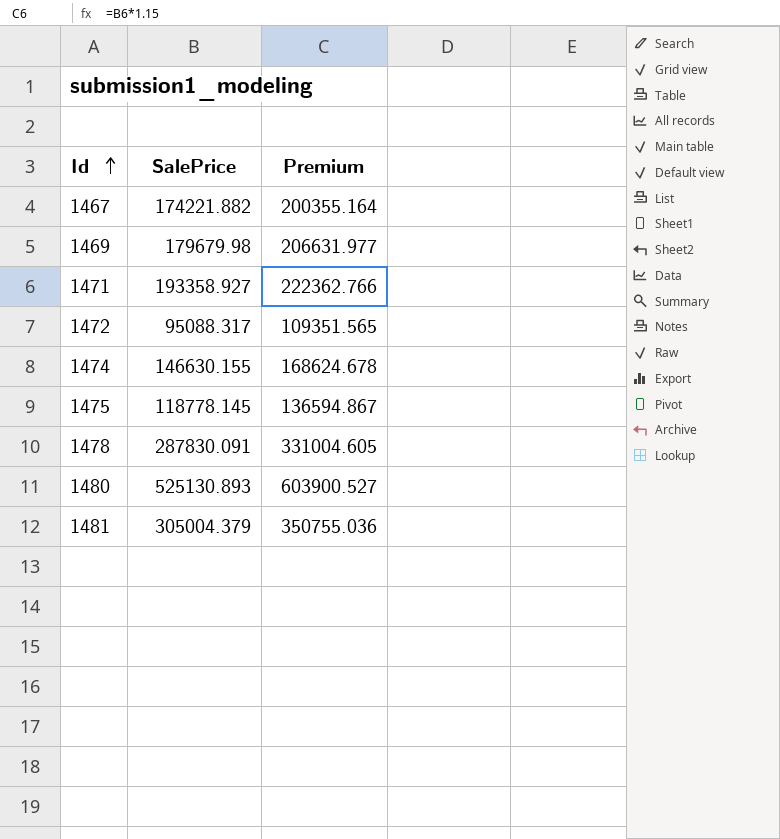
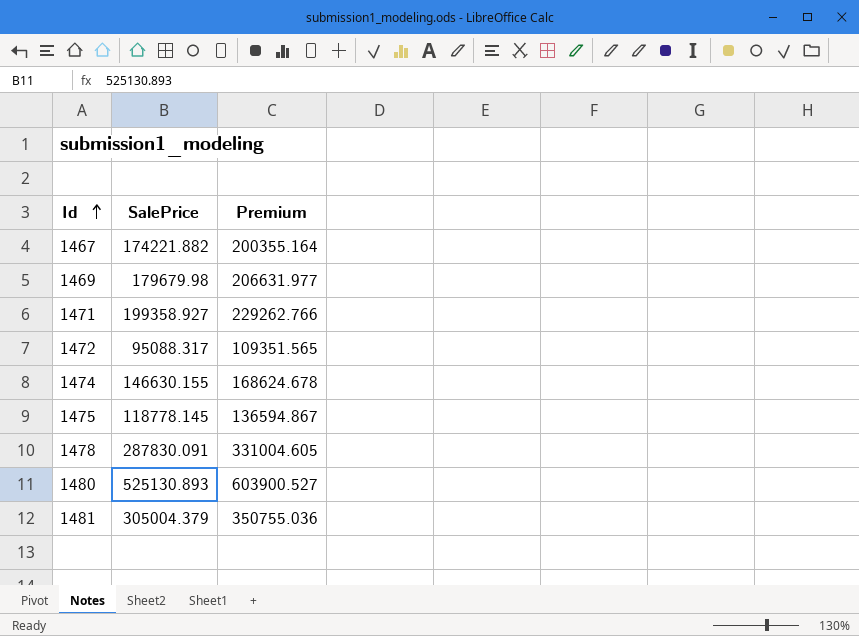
1471 | SalePrice: 193358.927 -> 199358.927
1471 | Premium: 222362.766 -> 229262.766

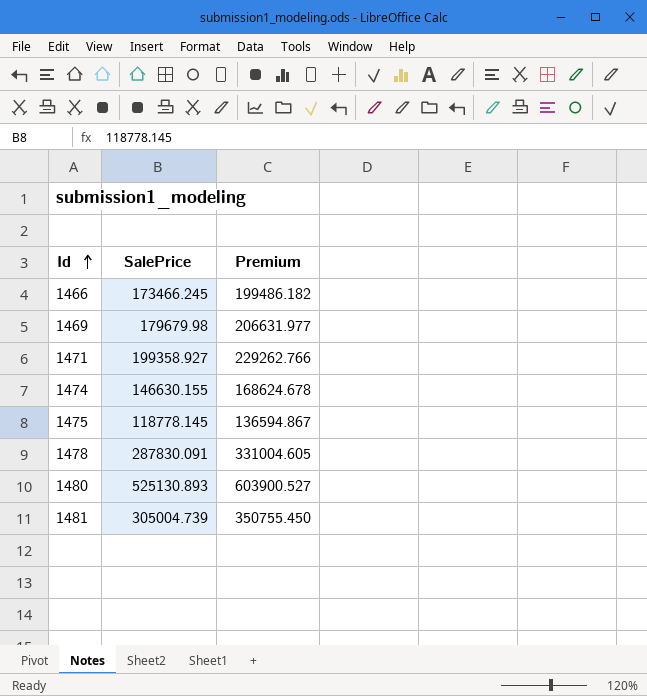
row 1467: 174221.882 | 200355.164 -> none
row 1472: 95088.317 | 109351.565 -> none
row 1466: none -> 173466.245 | 199486.182
1481 | SalePrice: 305004.379 -> 305004.739
1481 | Premium: 350755.036 -> 350755.450

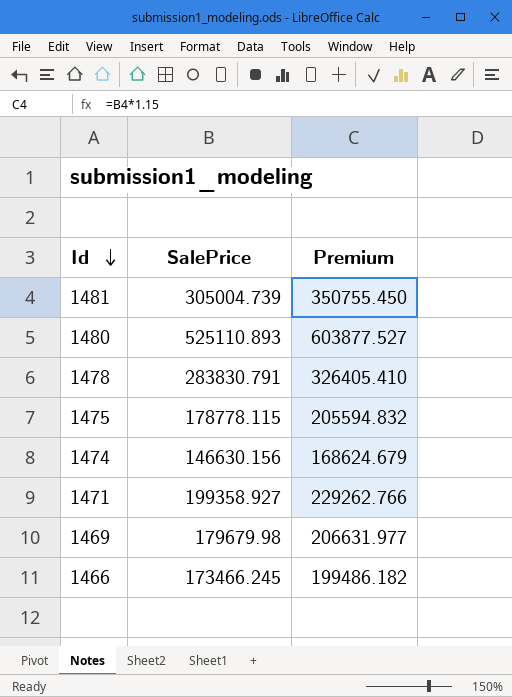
row order: Id ascending -> Id descending
1480 | SalePrice: 525130.893 -> 525110.893
1480 | Premium: 603900.527 -> 603877.527
1478 | SalePrice: 287830.091 -> 283830.791
1478 | Premium: 331004.605 -> 326405.410
1475 | SalePrice: 118778.145 -> 178778.115
1475 | Premium: 136594.867 -> 205594.832
1474 | SalePrice: 146630.155 -> 146630.156
1474 | Premium: 168624.678 -> 168624.679

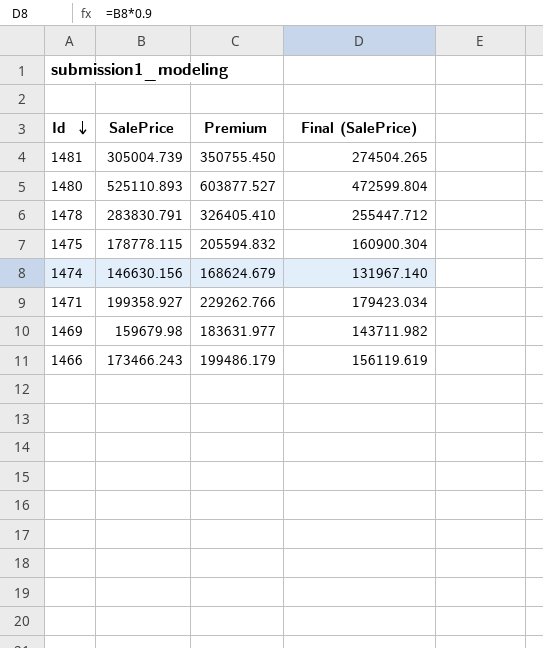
column Final (SalePrice) | formula: none -> [SalePrice] * 0.9
1469 | SalePrice: 179679.98 -> 159679.98
1469 | Premium: 206631.977 -> 183631.977
1466 | SalePrice: 173466.245 -> 173466.243
1466 | Premium: 199486.182 -> 199486.179

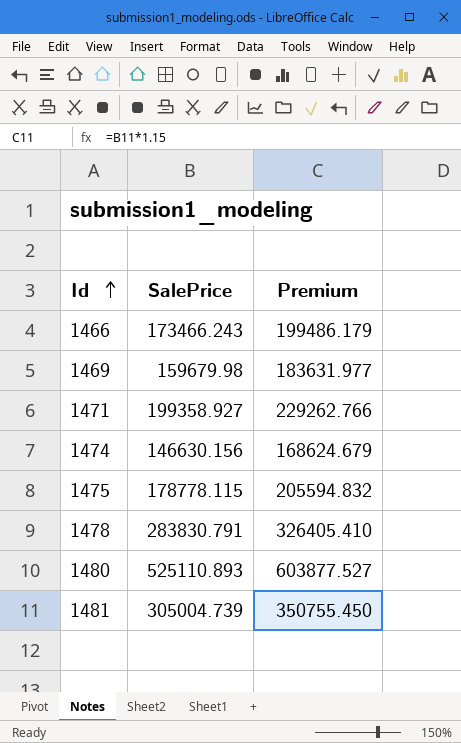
row order: Id descending -> Id ascending
column Final (SalePrice) | formula: [SalePrice] * 0.9 -> none

